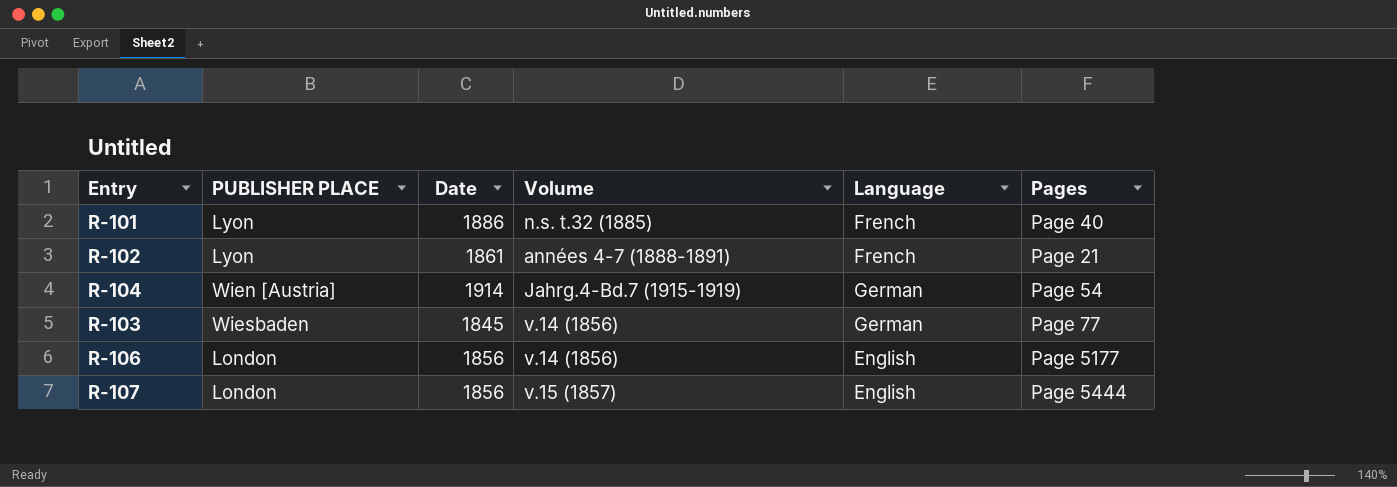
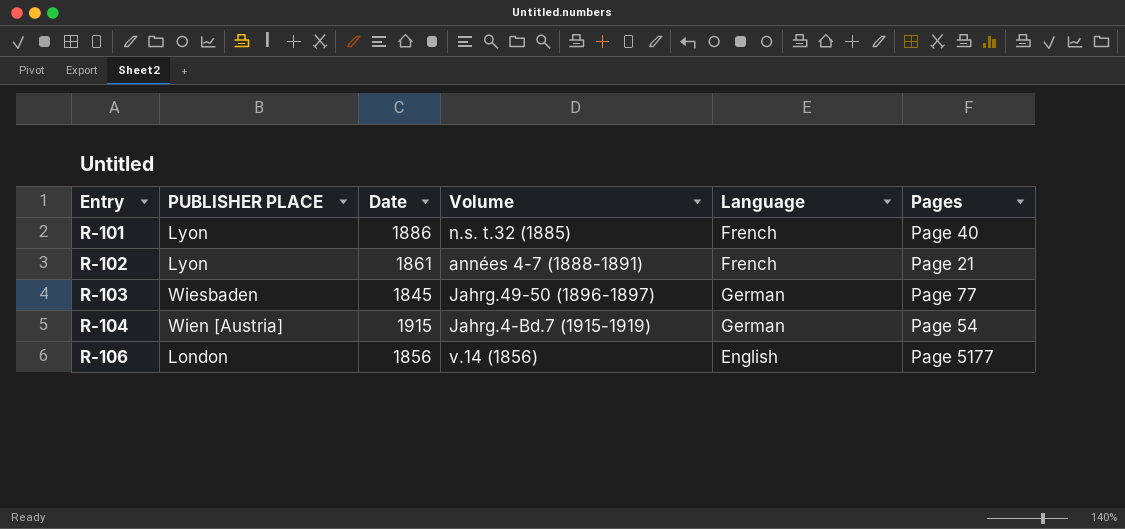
row order: none -> Entry ascending
row R-107: London | 1856 | v.15 (1857) | English | Page 5444 -> none
R-103 | Volume: v.14 (1856) -> Jahrg.49-50 (1896-1897)
R-104 | Date: 1914 -> 1915

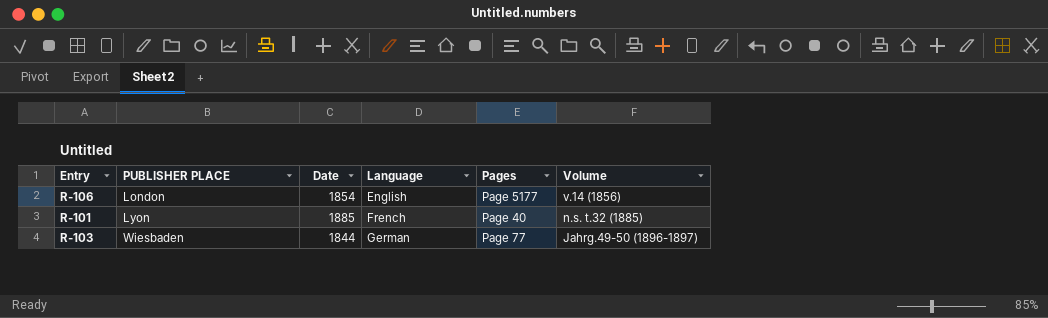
row order: Entry ascending -> PUBLISHER PLACE ascending
column Volume | position: 4 -> 6
row R-102: Lyon | 1861 | années 4-7 (1888-1891) | French | Page 21 -> none
row R-104: Wien [Austria] | 1915 | Jahrg.4-Bd.7 (1915-1919) | German | Page 54 -> none
R-106 | Date: 1856 -> 1854
R-101 | Date: 1886 -> 1885
R-103 | Date: 1845 -> 1844

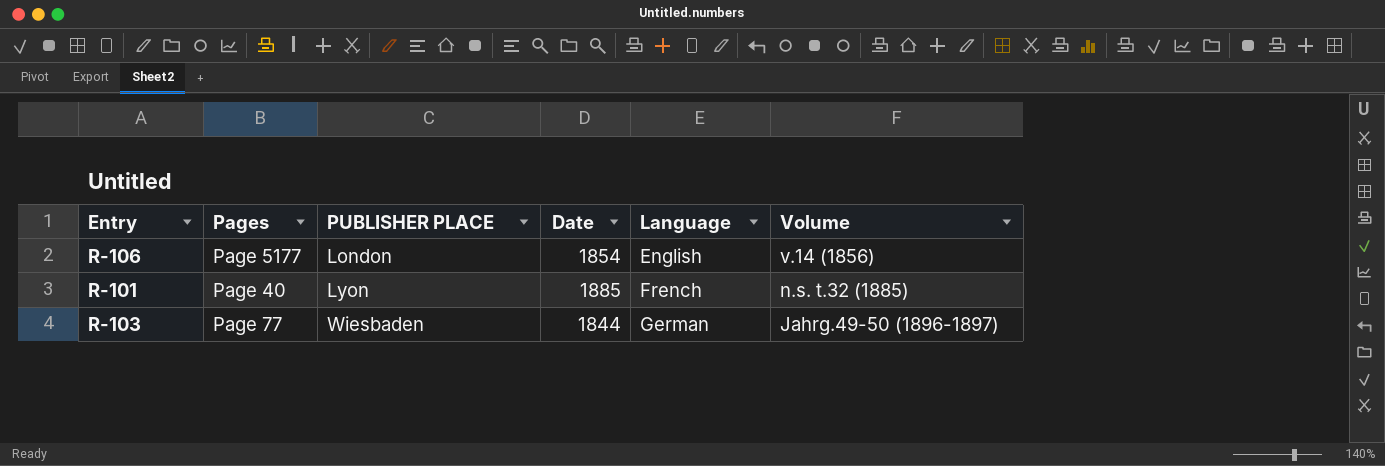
column Pages | position: 5 -> 2

